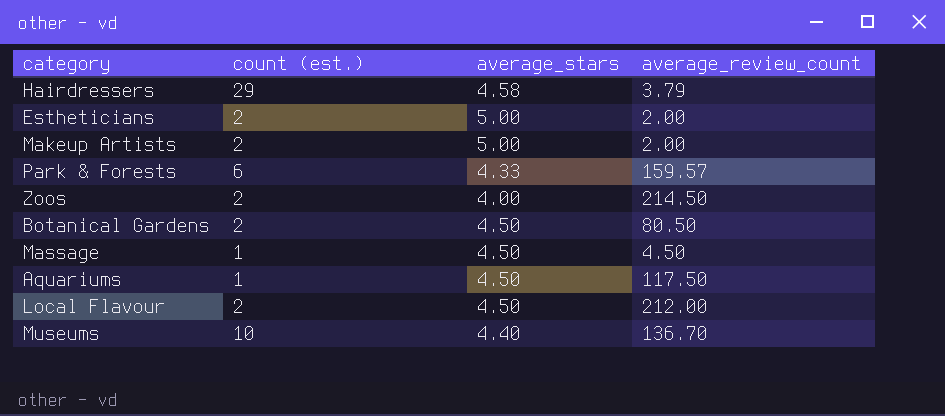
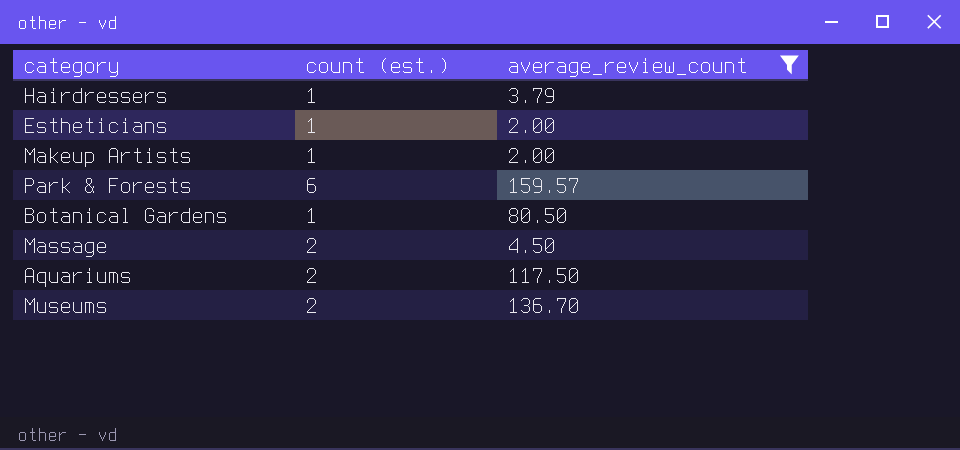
filter: none -> average_review_count <= 159.57
column average_stars | position: 3 -> none
Hairdressers | count (est.): 29 -> 1
Estheticians | count (est.): 2 -> 1
Makeup Artists | count (est.): 2 -> 1
Botanical Gardens | count (est.): 2 -> 1
Massage | count (est.): 1 -> 2
Aquariums | count (est.): 1 -> 2
Museums | count (est.): 10 -> 2

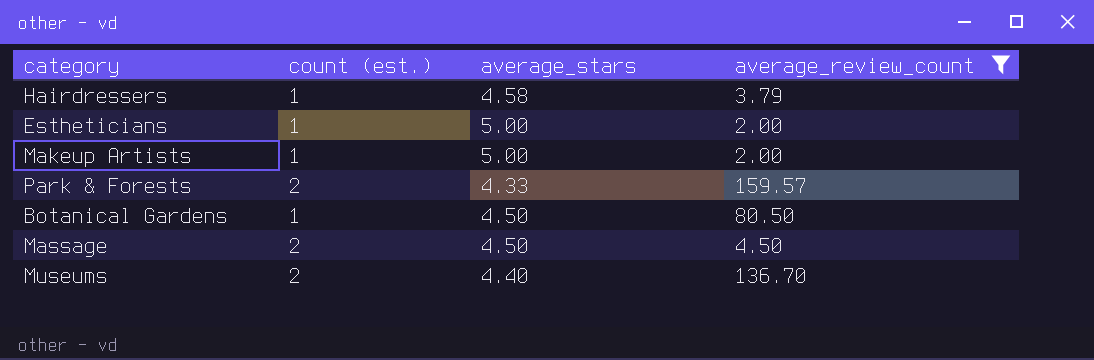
column average_stars | position: none -> 3
row Aquariums: 2 | 117.50 -> none
Park & Forests | count (est.): 6 -> 2

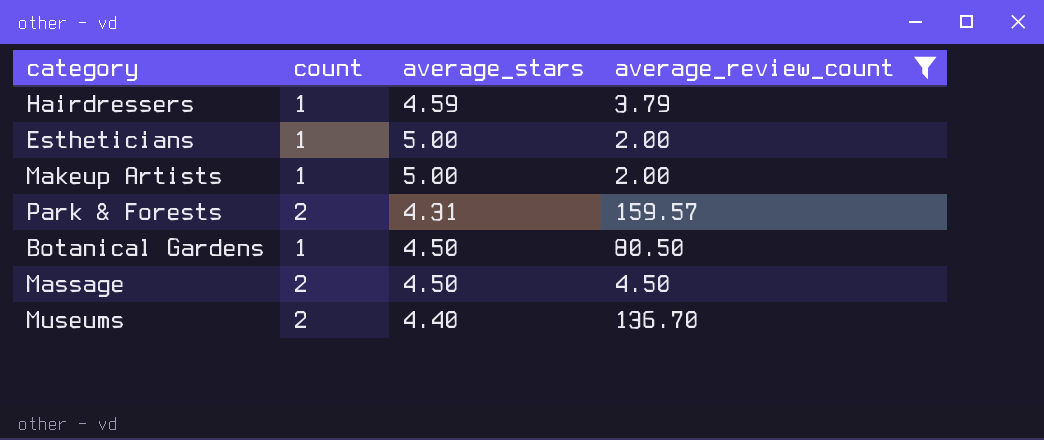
column name: count (est.) -> count
Hairdressers | average_stars: 4.58 -> 4.59
Park & Forests | average_stars: 4.33 -> 4.31

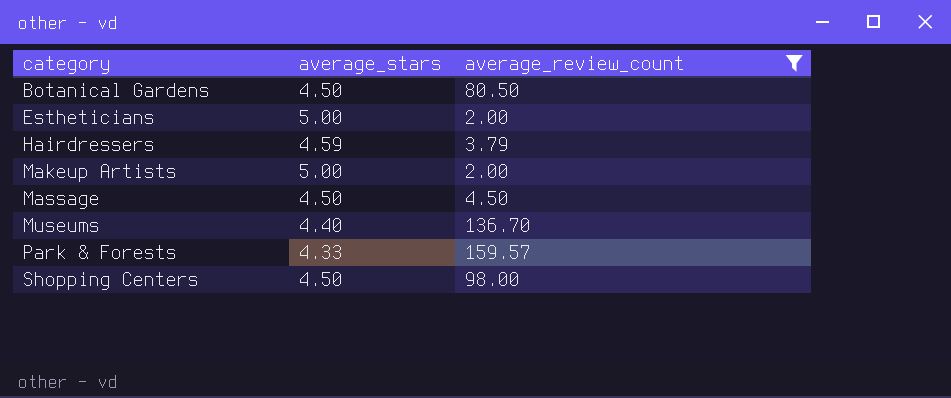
row order: none -> category ascending
column count | position: 2 -> none
Park & Forests | average_stars: 4.31 -> 4.33
row Shopping Centers: none -> 4.50 | 98.00

